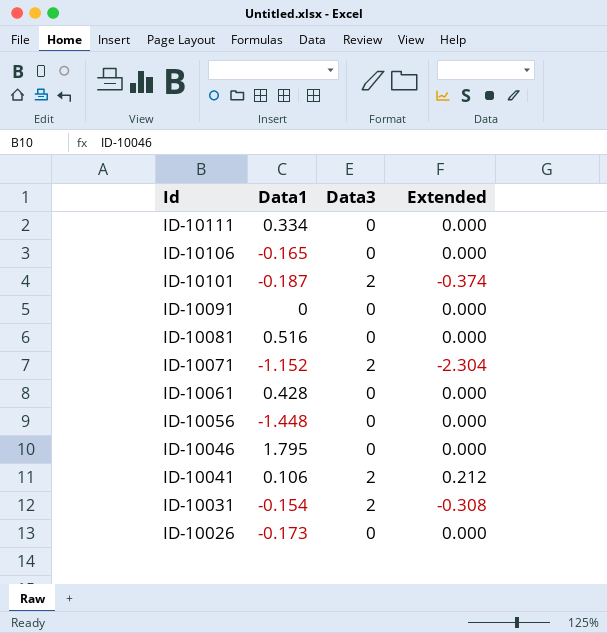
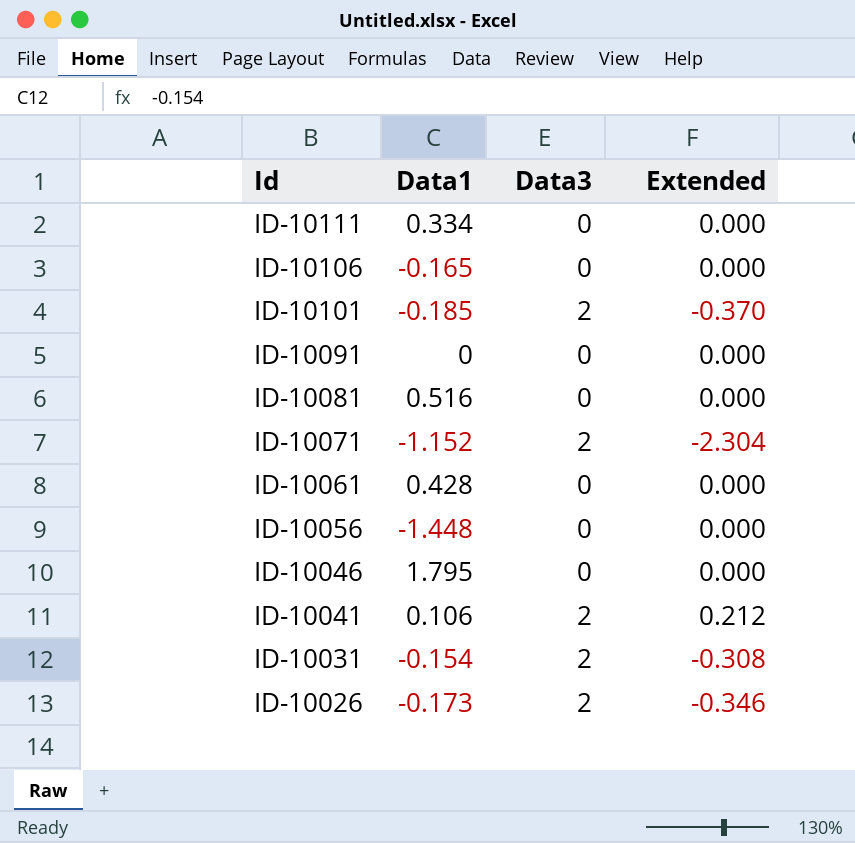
ID-10101 | Data1: -0.187 -> -0.185
ID-10101 | Extended: -0.374 -> -0.370
ID-10026 | Data3: 0 -> 2
ID-10026 | Extended: 0.000 -> -0.346

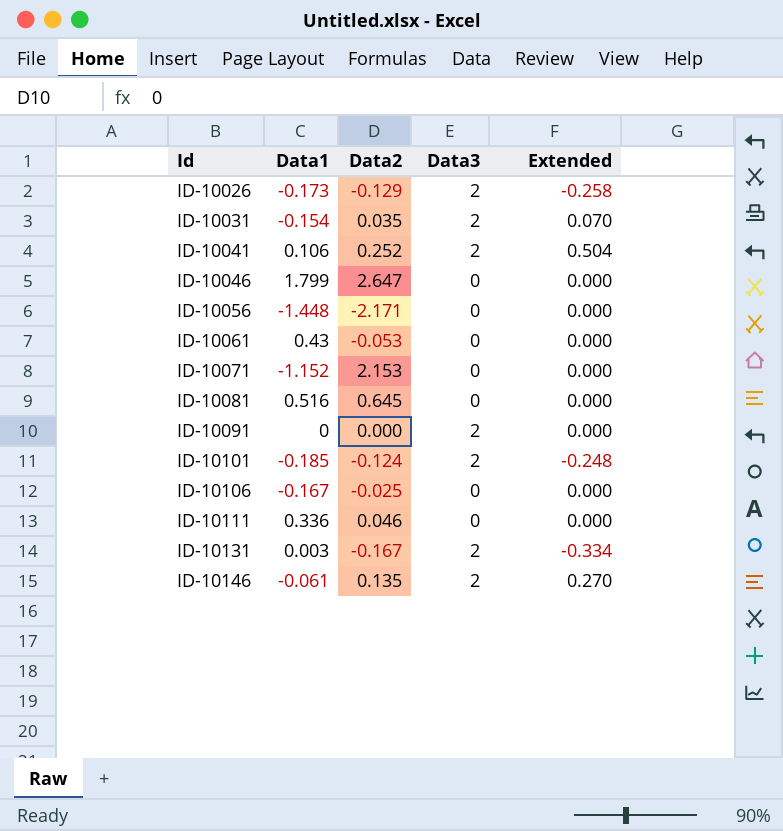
row order: Id descending -> Id ascending
column Data2 | position: none -> 3
column Extended | formula: [Data1] * [Data3] -> [Data2] * [Data3]
ID-10046 | Data1: 1.795 -> 1.799
ID-10061 | Data1: 0.428 -> 0.43
ID-10071 | Data3: 2 -> 0
ID-10091 | Data3: 0 -> 2
ID-10106 | Data1: -0.165 -> -0.167
ID-10111 | Data1: 0.334 -> 0.336
row ID-10131: none -> 0.003 | -0.167 | 2 | -0.334
row ID-10146: none -> -0.061 | 0.135 | 2 | 0.270

